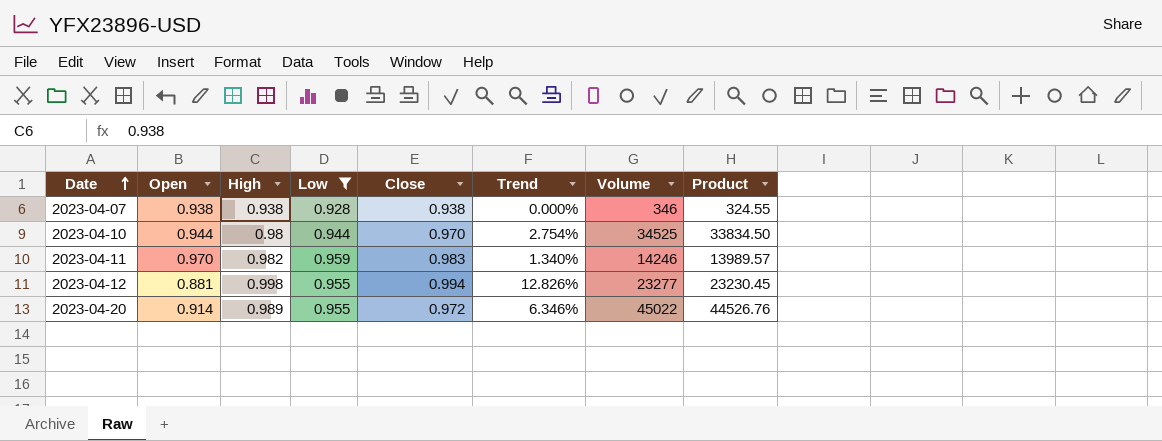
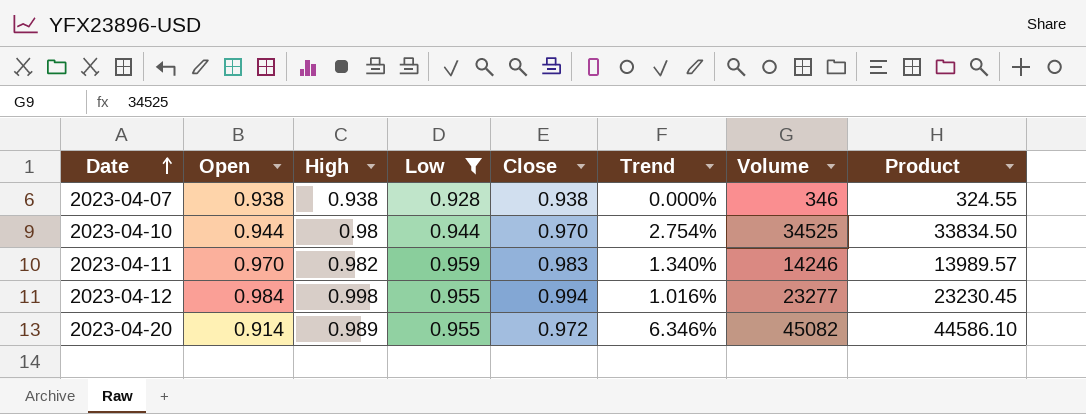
2023-04-12 | Open: 0.881 -> 0.984
2023-04-12 | Trend: 12.826% -> 1.016%
2023-04-20 | Volume: 45022 -> 45082
2023-04-20 | Product: 44526.76 -> 44586.10

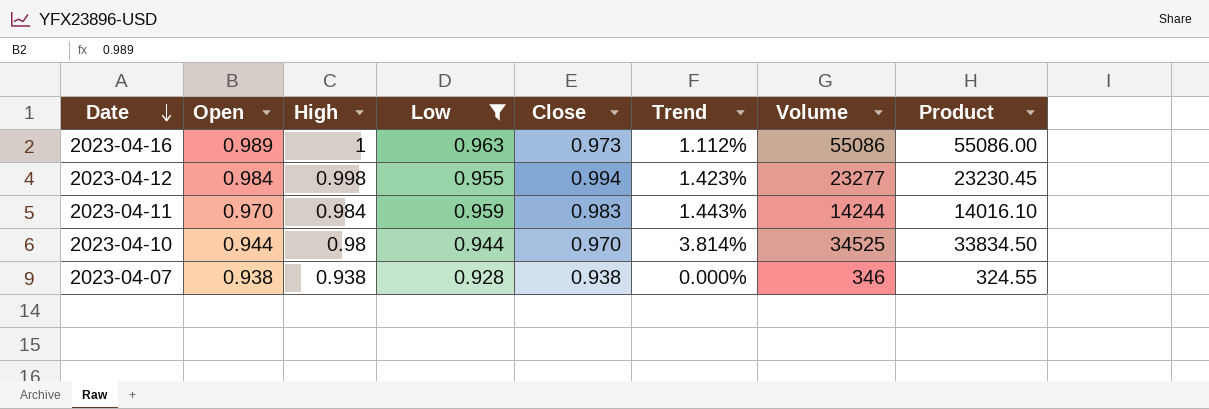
row order: Date ascending -> Date descending
column Trend | formula: ([Close] - [Open]) / [Open] -> ([High] - [Open]) / [Open]
row 2023-04-20: 0.914 | 0.989 | 0.955 | 0.972 | 6.346% | 45082 | 44586.10 -> none
row 2023-04-16: none -> 0.989 | 1 | 0.963 | 0.973 | 1.112% | 55086 | 55086.00
2023-04-11 | High: 0.982 -> 0.984
2023-04-11 | Volume: 14246 -> 14244
2023-04-11 | Product: 13989.57 -> 14016.10

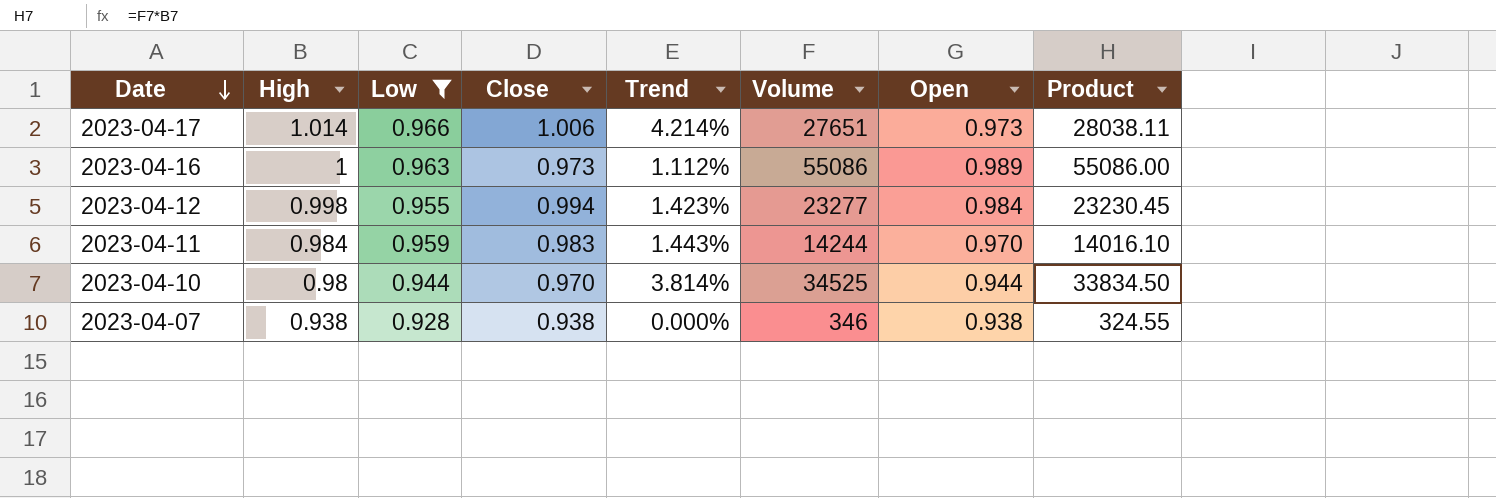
column Open | position: 2 -> 7
row 2023-04-17: none -> 1.014 | 0.966 | 1.006 | 4.214% | 27651 | 0.973 | 28038.11

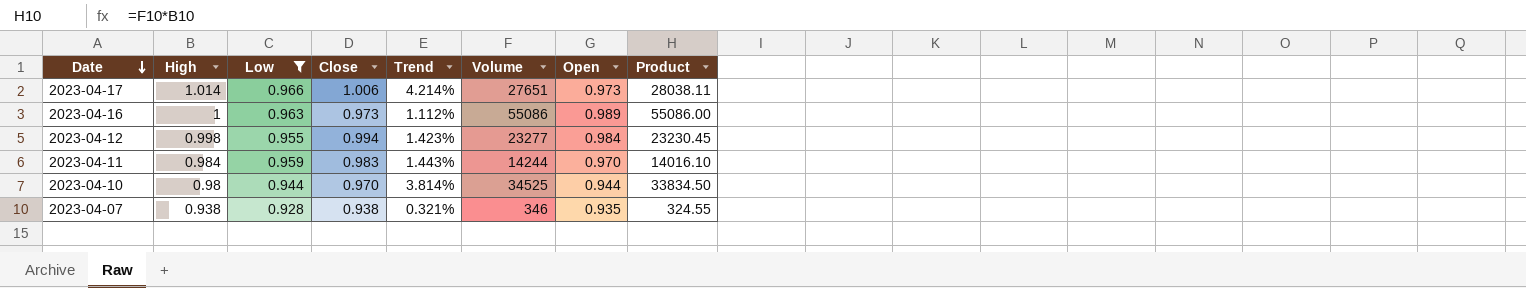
2023-04-07 | Trend: 0.000% -> 0.321%
2023-04-07 | Open: 0.938 -> 0.935

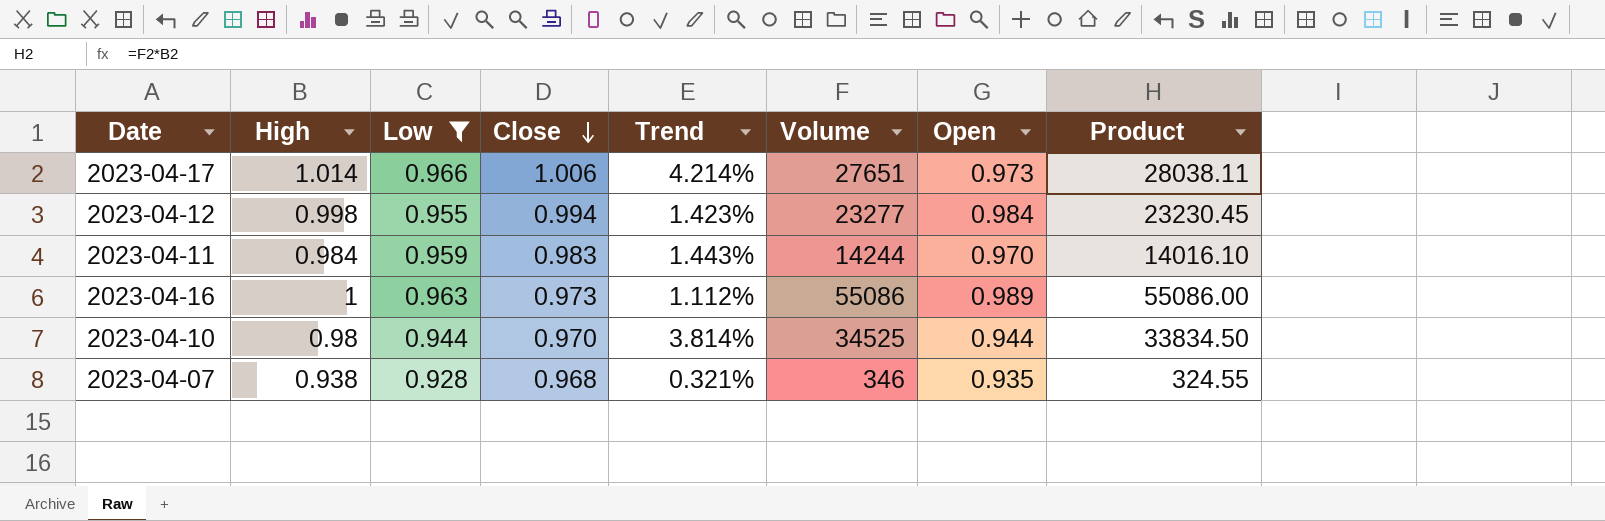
row order: Date descending -> Close descending
2023-04-07 | Close: 0.938 -> 0.968

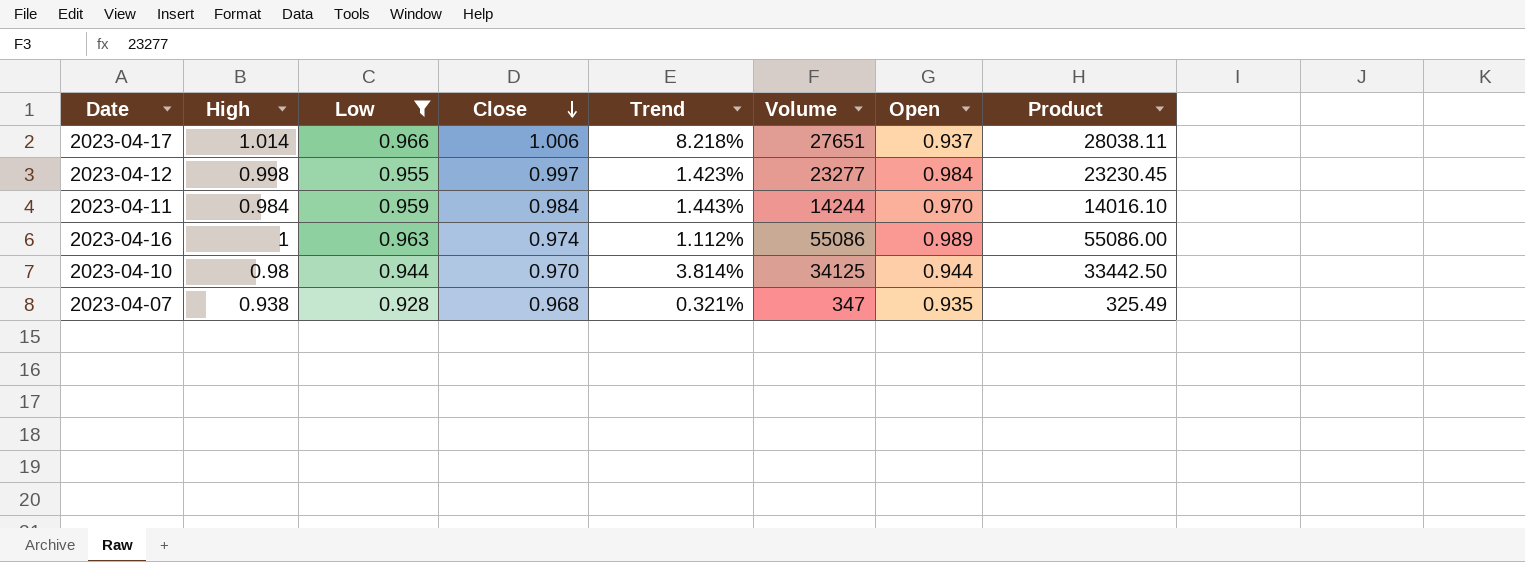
2023-04-17 | Trend: 4.214% -> 8.218%
2023-04-17 | Open: 0.973 -> 0.937
2023-04-12 | Close: 0.994 -> 0.997
2023-04-11 | Close: 0.983 -> 0.984
2023-04-16 | Close: 0.973 -> 0.974
2023-04-10 | Volume: 34525 -> 34125
2023-04-10 | Product: 33834.50 -> 33442.50
2023-04-07 | Volume: 346 -> 347
2023-04-07 | Product: 324.55 -> 325.49

